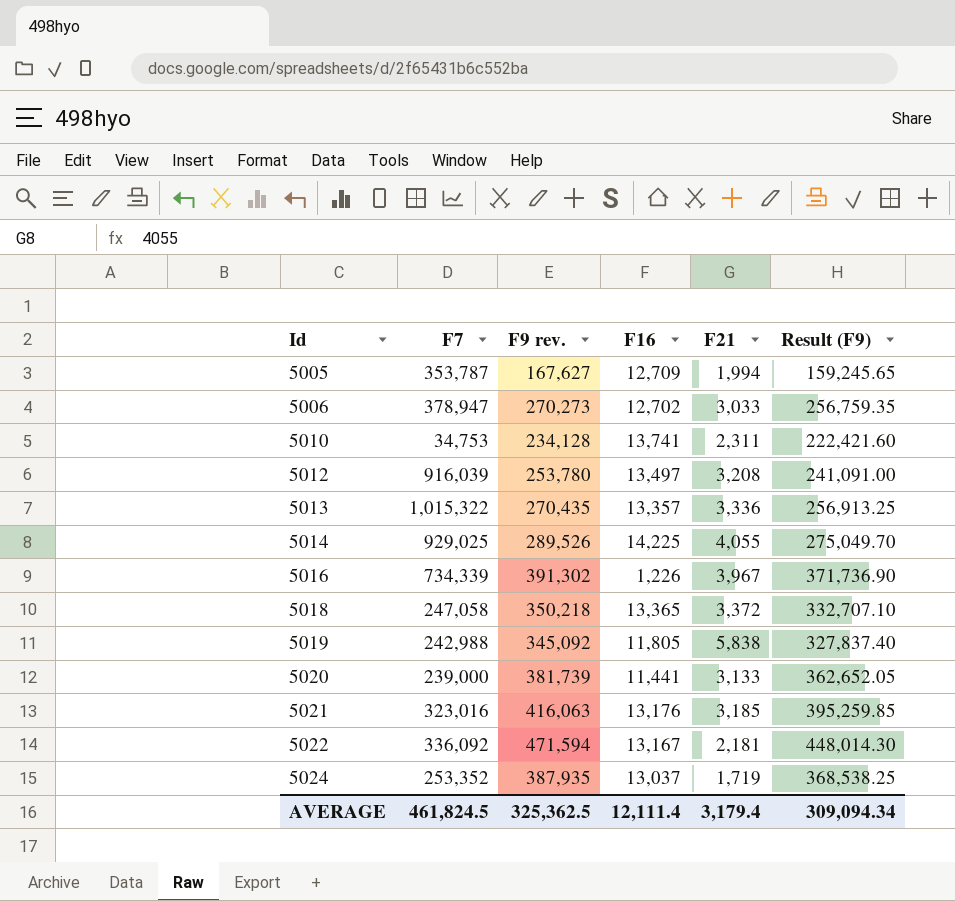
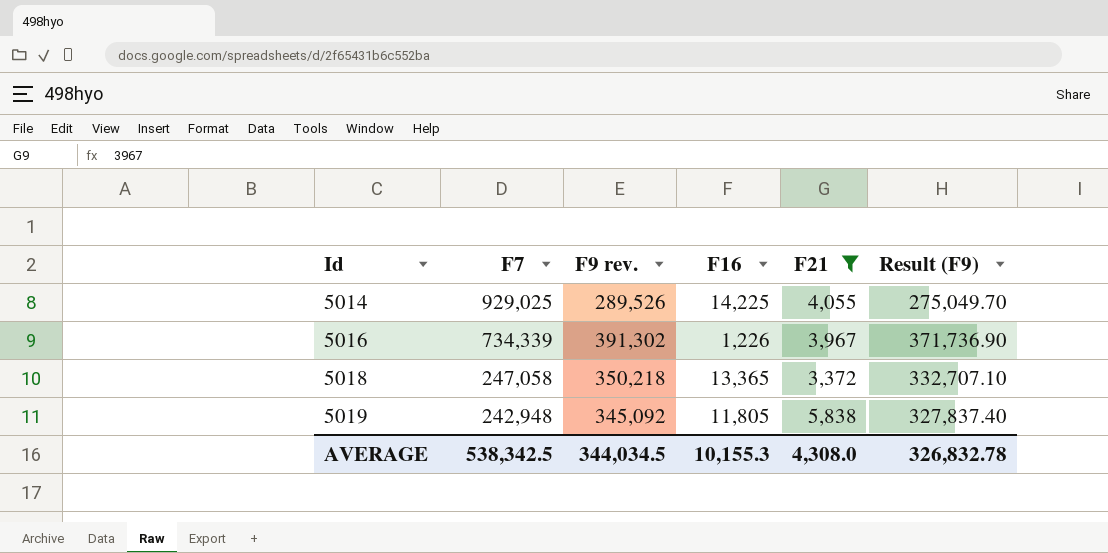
filter: none -> F21 >= 3,372
5019 | F7: 242,988 -> 242,948
AVERAGE | F7: 461,824.5 -> 538,342.5
AVERAGE | F9 rev.: 325,362.5 -> 344,034.5
AVERAGE | F16: 12,111.4 -> 10,155.3
AVERAGE | F21: 3,179.4 -> 4,308.0
AVERAGE | Result (F9): 309,094.34 -> 326,832.78

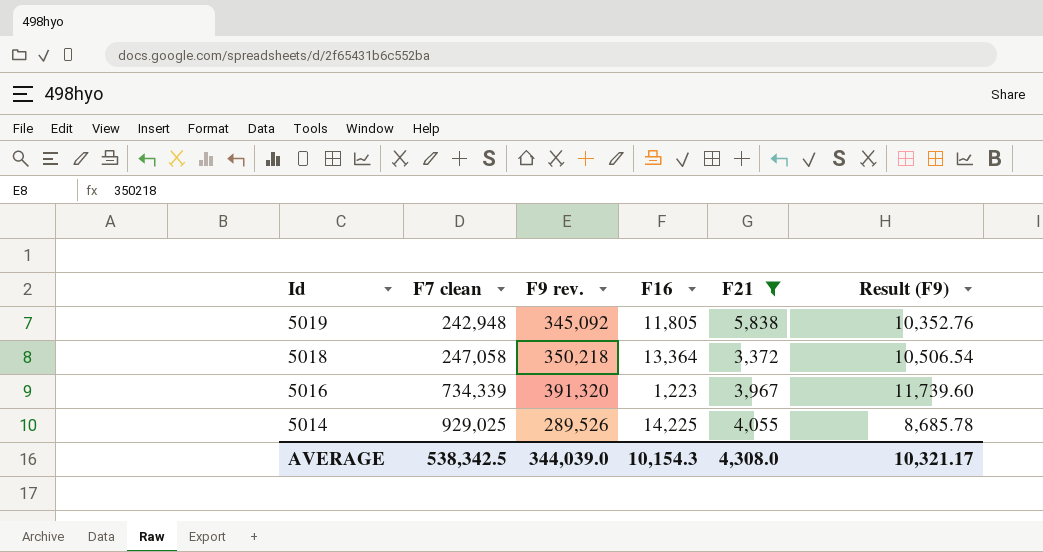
row order: Id ascending -> Id descending
column name: F7 -> F7 clean
column Result (F9) | formula: [F9 rev.] * 0.95 -> [F9 rev.] * 0.03
5018 | F16: 13,365 -> 13,364
5016 | F9 rev.: 391,302 -> 391,320
5016 | F16: 1,226 -> 1,223
AVERAGE | F9 rev.: 344,034.5 -> 344,039.0
AVERAGE | F16: 10,155.3 -> 10,154.3
AVERAGE | Result (F9): 326,832.78 -> 10,321.17

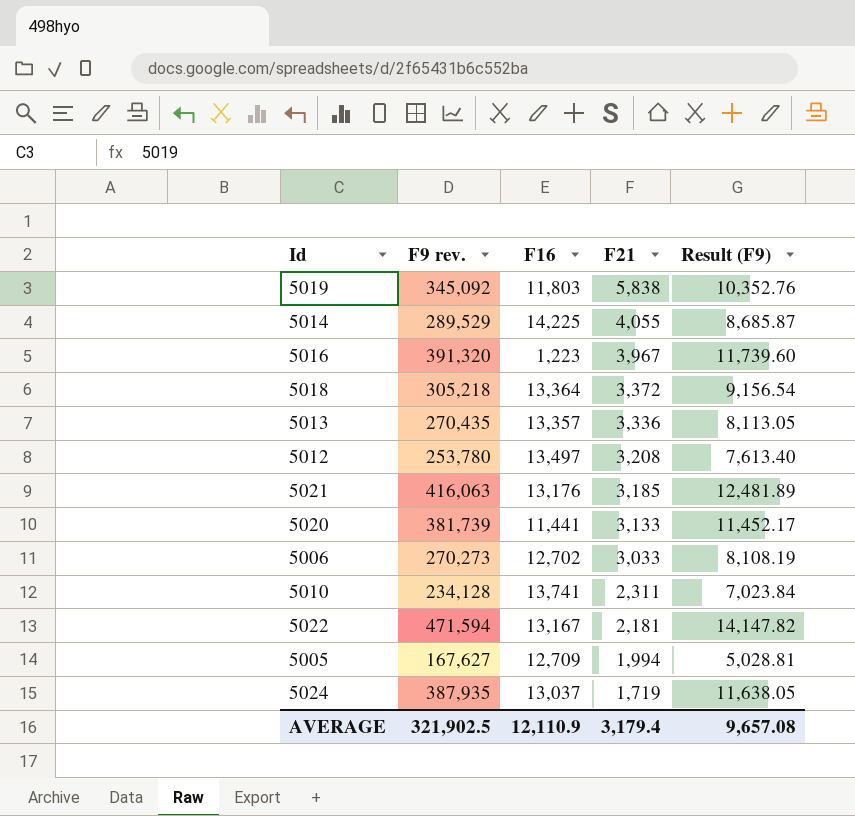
filter: F21 >= 3,372 -> none
row order: Id descending -> F21 descending
column F7 clean | position: 2 -> none
5019 | F16: 11,805 -> 11,803
5014 | F9 rev.: 289,526 -> 289,529
5014 | Result (F9): 8,685.78 -> 8,685.87
5018 | F9 rev.: 350,218 -> 305,218
5018 | Result (F9): 10,506.54 -> 9,156.54
AVERAGE | F9 rev.: 344,039.0 -> 321,902.5
AVERAGE | F16: 10,154.3 -> 12,110.9
AVERAGE | F21: 4,308.0 -> 3,179.4
AVERAGE | Result (F9): 10,321.17 -> 9,657.08

